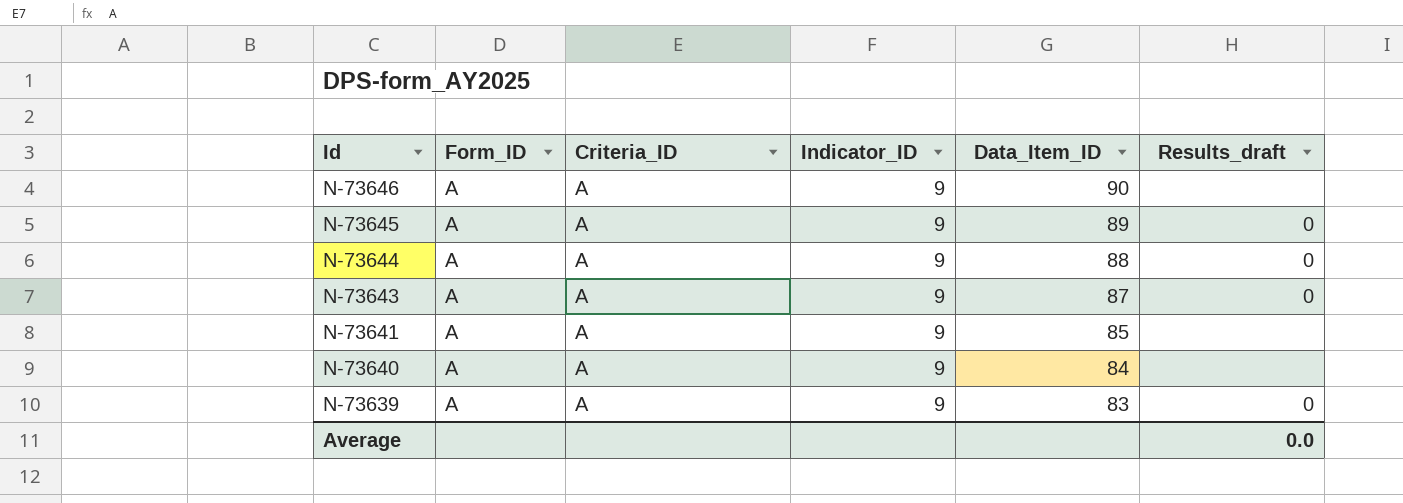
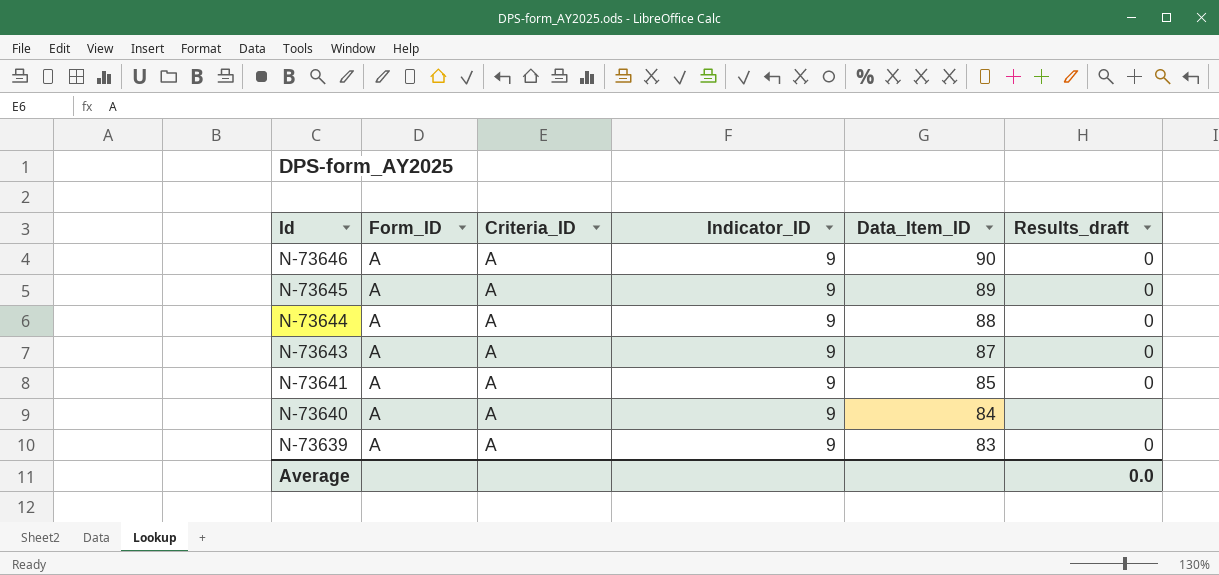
N-73646 | Results_draft: none -> 0
N-73641 | Results_draft: none -> 0

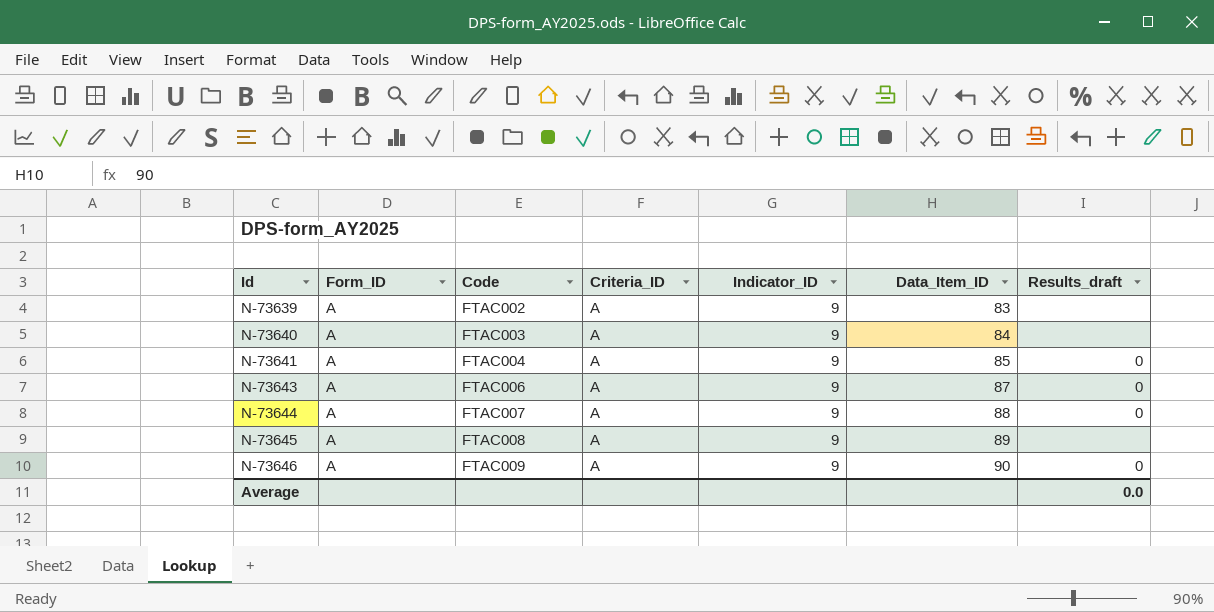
row order: Id descending -> Id ascending
column Code | position: none -> 3
N-73639 | Results_draft: 0 -> none
N-73645 | Results_draft: 0 -> none

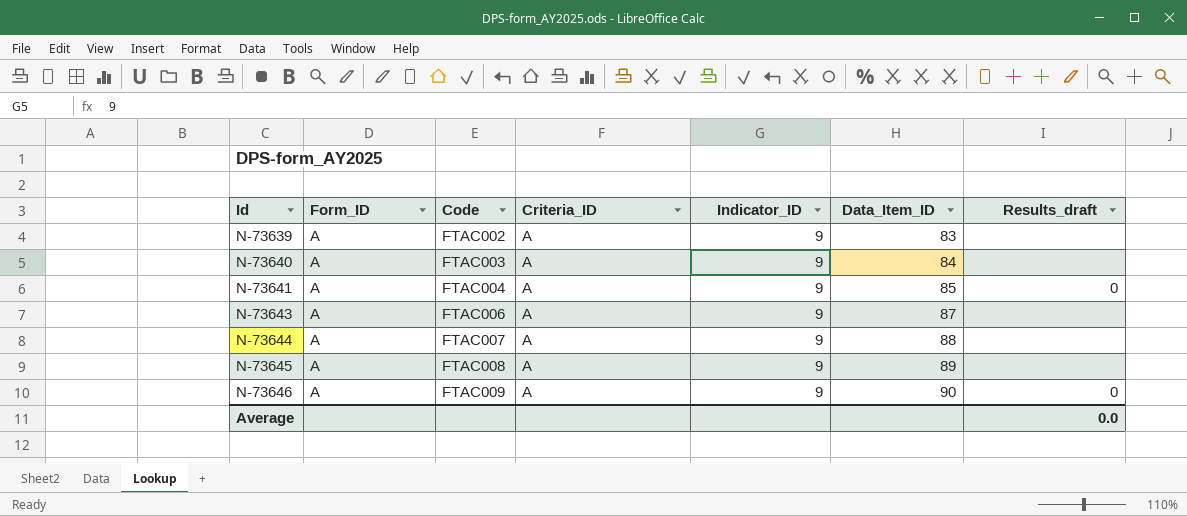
N-73643 | Results_draft: 0 -> none
N-73644 | Results_draft: 0 -> none

